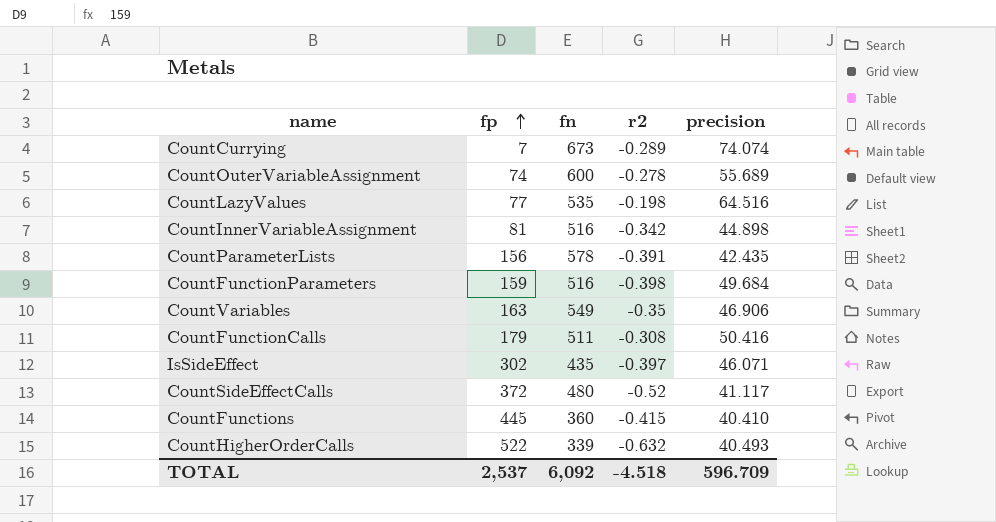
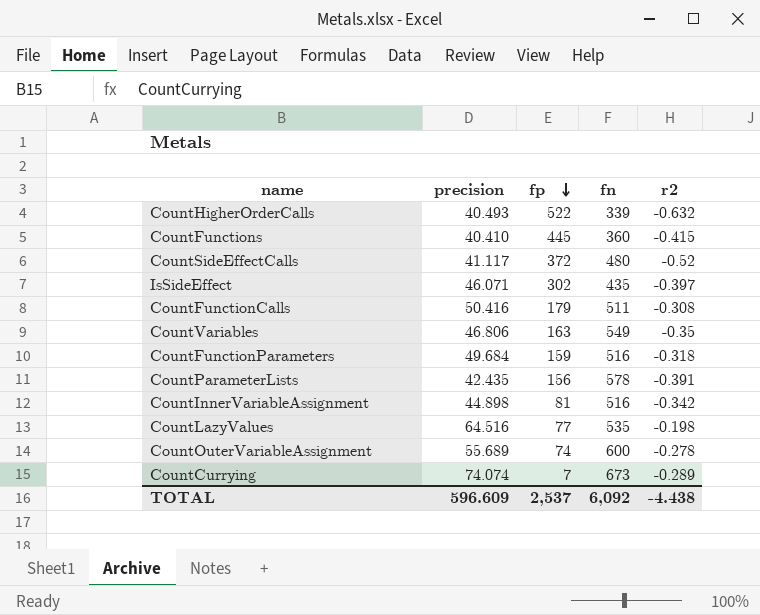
row order: fp ascending -> fp descending
column precision | position: 5 -> 2
CountVariables | precision: 46.906 -> 46.806
CountFunctionParameters | r2: -0.398 -> -0.318
TOTAL | precision: 596.709 -> 596.609
TOTAL | r2: -4.518 -> -4.438

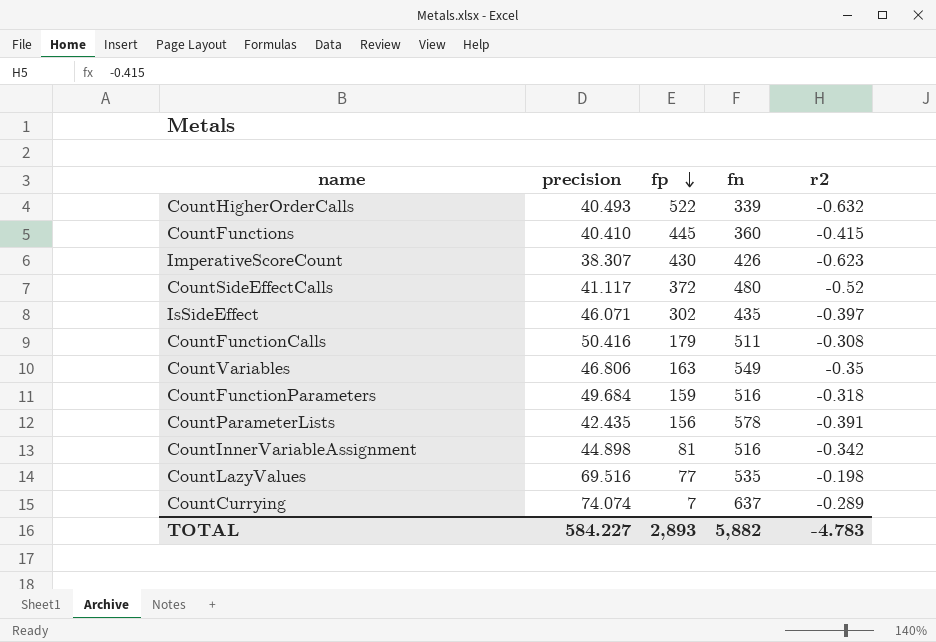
row CountOuterVariableAssignment: 55.689 | 74 | 600 | -0.278 -> none
row ImperativeScoreCount: none -> 38.307 | 430 | 426 | -0.623
CountLazyValues | precision: 64.516 -> 69.516
CountCurrying | fn: 673 -> 637
TOTAL | precision: 596.609 -> 584.227
TOTAL | fp: 2,537 -> 2,893
TOTAL | fn: 6,092 -> 5,882
TOTAL | r2: -4.438 -> -4.783

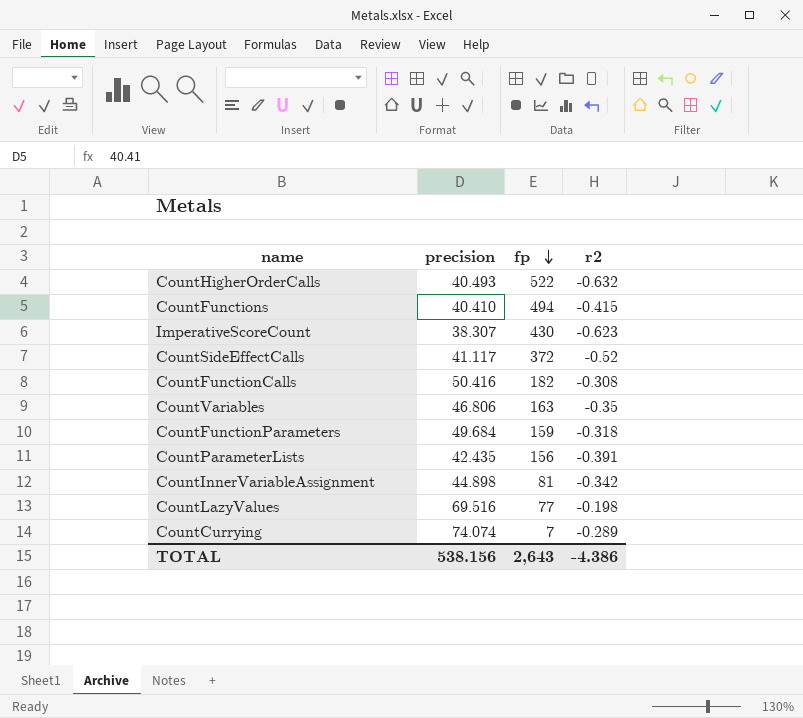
column fn | position: 4 -> none
row IsSideEffect: 46.071 | 302 | 435 | -0.397 -> none
CountFunctions | fp: 445 -> 494
CountFunctionCalls | fp: 179 -> 182
TOTAL | precision: 584.227 -> 538.156
TOTAL | fp: 2,893 -> 2,643
TOTAL | r2: -4.783 -> -4.386

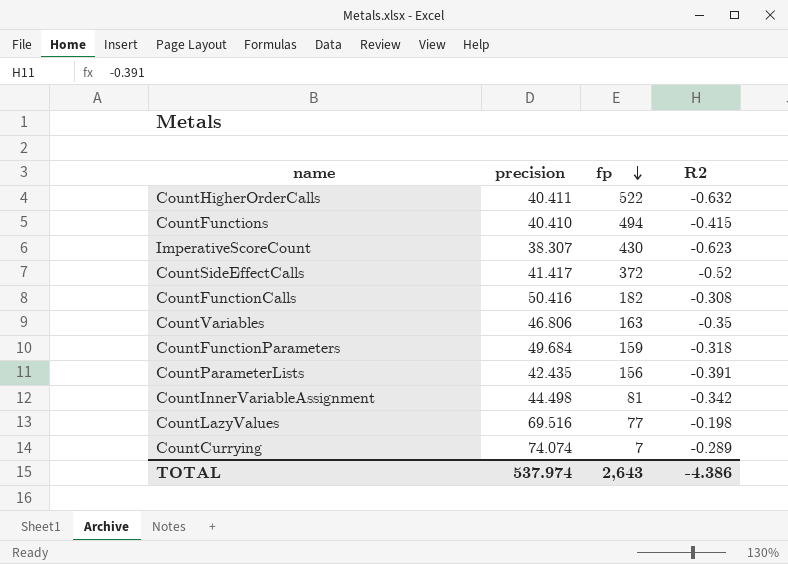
column name: r2 -> R2
CountHigherOrderCalls | precision: 40.493 -> 40.411
CountSideEffectCalls | precision: 41.117 -> 41.417
CountInnerVariableAssignment | precision: 44.898 -> 44.498
TOTAL | precision: 538.156 -> 537.974

